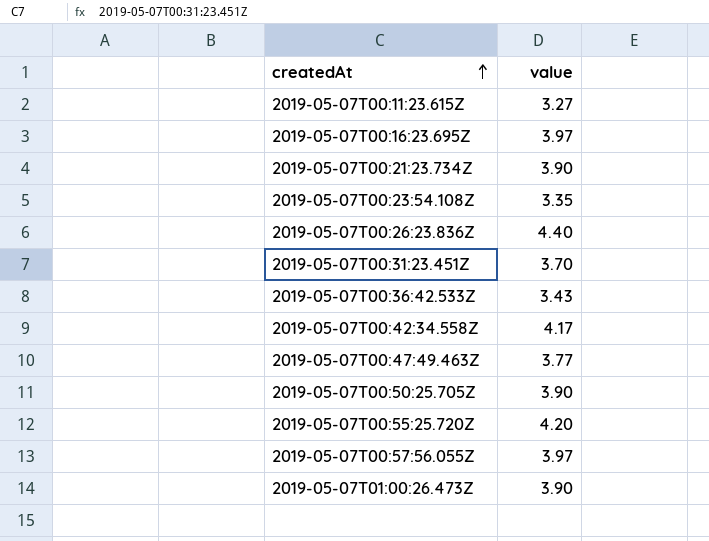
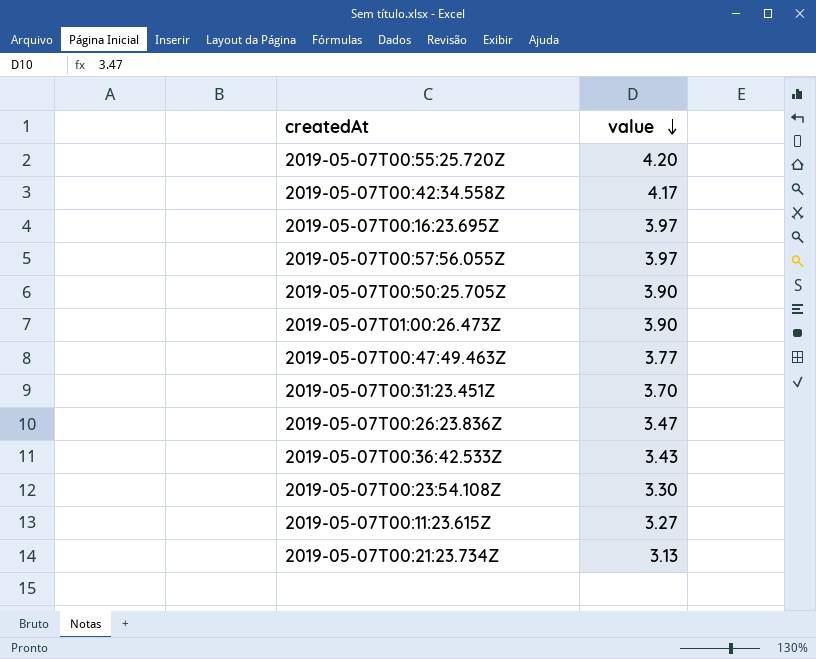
row order: createdAt ascending -> value descending
2019-05-07T00:26:23.836Z | value: 4.40 -> 3.47
2019-05-07T00:23:54.108Z | value: 3.35 -> 3.30
2019-05-07T00:21:23.734Z | value: 3.90 -> 3.13

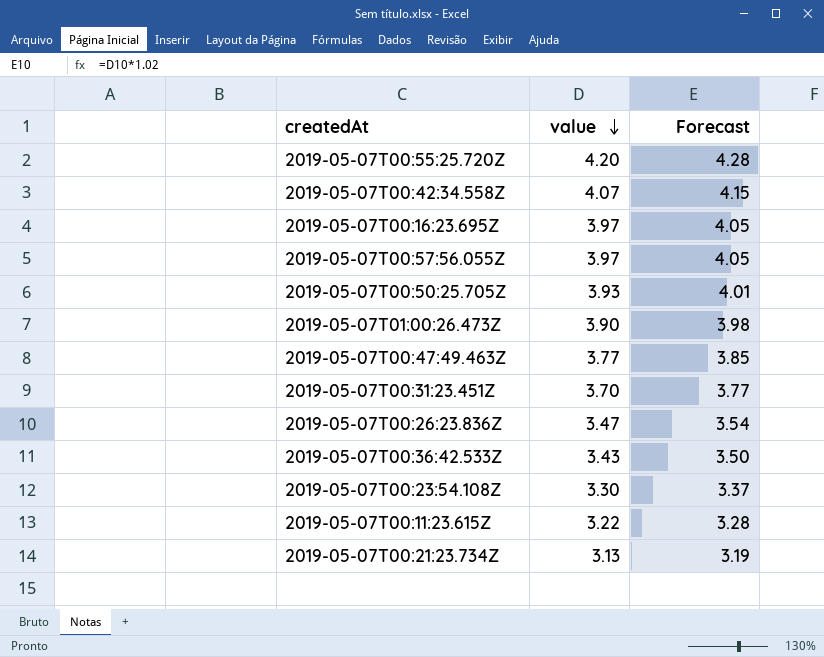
column Forecast | formula: none -> [value] * 1.02
2019-05-07T00:42:34.558Z | value: 4.17 -> 4.07
2019-05-07T00:50:25.705Z | value: 3.90 -> 3.93
2019-05-07T00:11:23.615Z | value: 3.27 -> 3.22

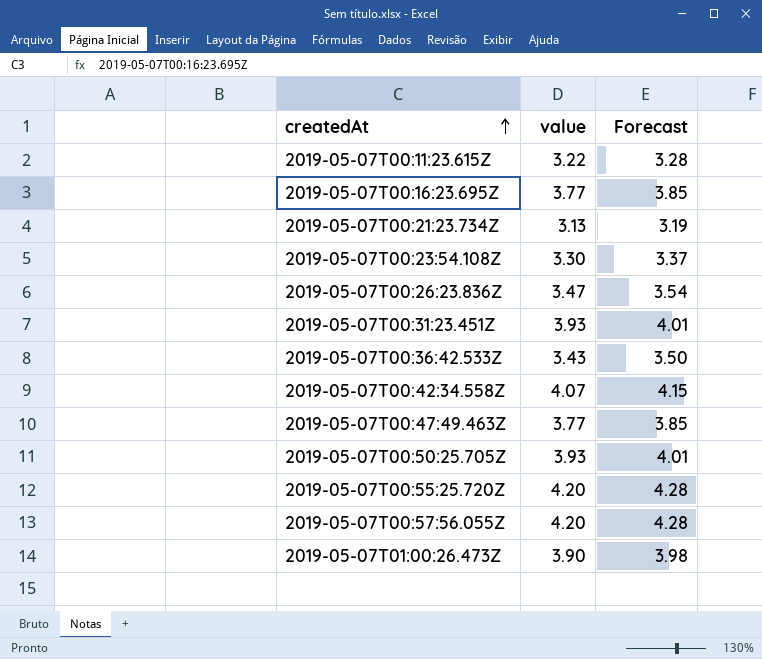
row order: value descending -> createdAt ascending
2019-05-07T00:16:23.695Z | value: 3.97 -> 3.77
2019-05-07T00:16:23.695Z | Forecast: 4.05 -> 3.85
2019-05-07T00:31:23.451Z | value: 3.70 -> 3.93
2019-05-07T00:31:23.451Z | Forecast: 3.77 -> 4.01
2019-05-07T00:57:56.055Z | value: 3.97 -> 4.20
2019-05-07T00:57:56.055Z | Forecast: 4.05 -> 4.28

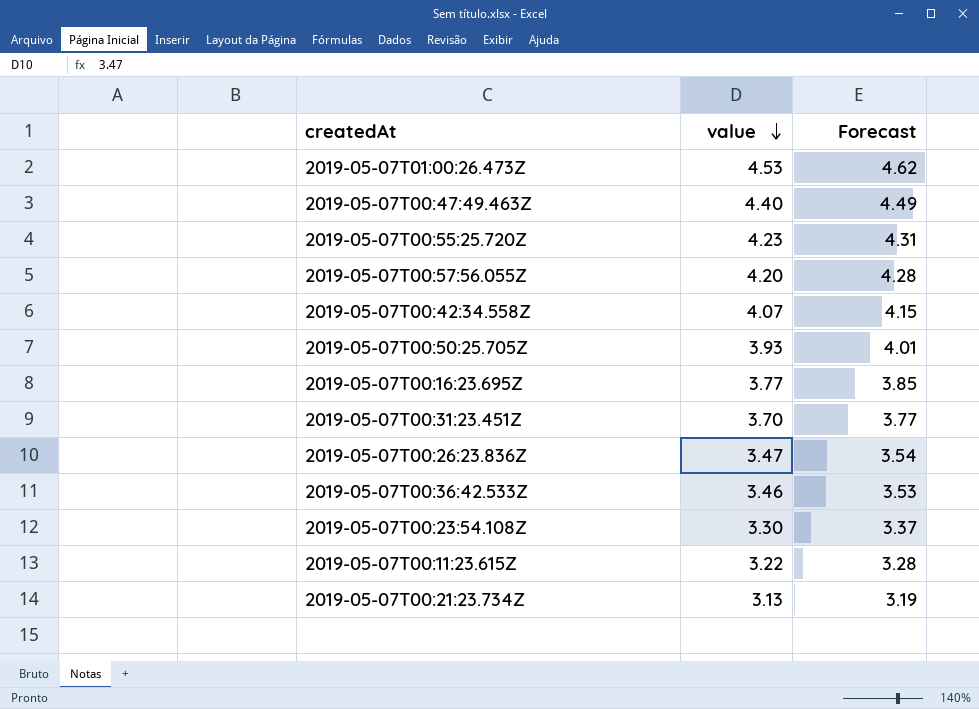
row order: createdAt ascending -> value descending
2019-05-07T01:00:26.473Z | value: 3.90 -> 4.53
2019-05-07T01:00:26.473Z | Forecast: 3.98 -> 4.62
2019-05-07T00:47:49.463Z | value: 3.77 -> 4.40
2019-05-07T00:47:49.463Z | Forecast: 3.85 -> 4.49
2019-05-07T00:55:25.720Z | value: 4.20 -> 4.23
2019-05-07T00:55:25.720Z | Forecast: 4.28 -> 4.31
2019-05-07T00:31:23.451Z | value: 3.93 -> 3.70
2019-05-07T00:31:23.451Z | Forecast: 4.01 -> 3.77
2019-05-07T00:36:42.533Z | value: 3.43 -> 3.46
2019-05-07T00:36:42.533Z | Forecast: 3.50 -> 3.53

